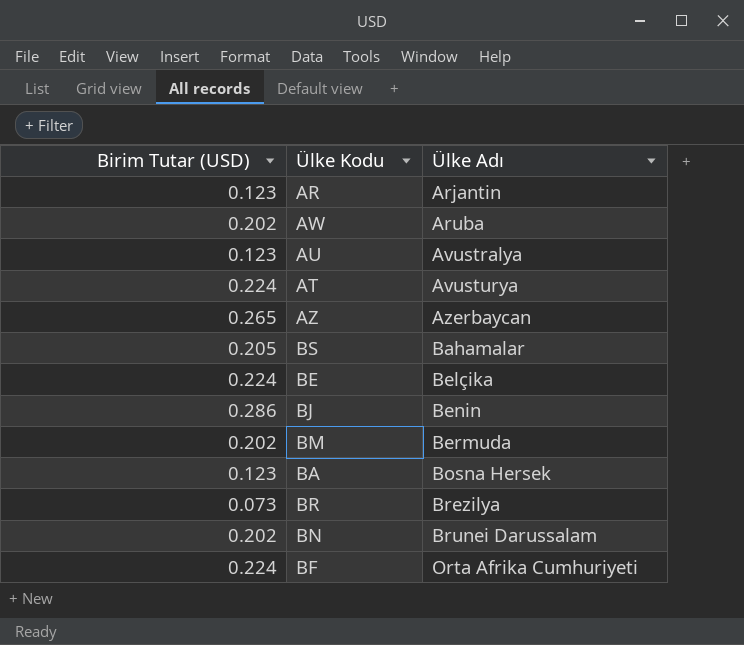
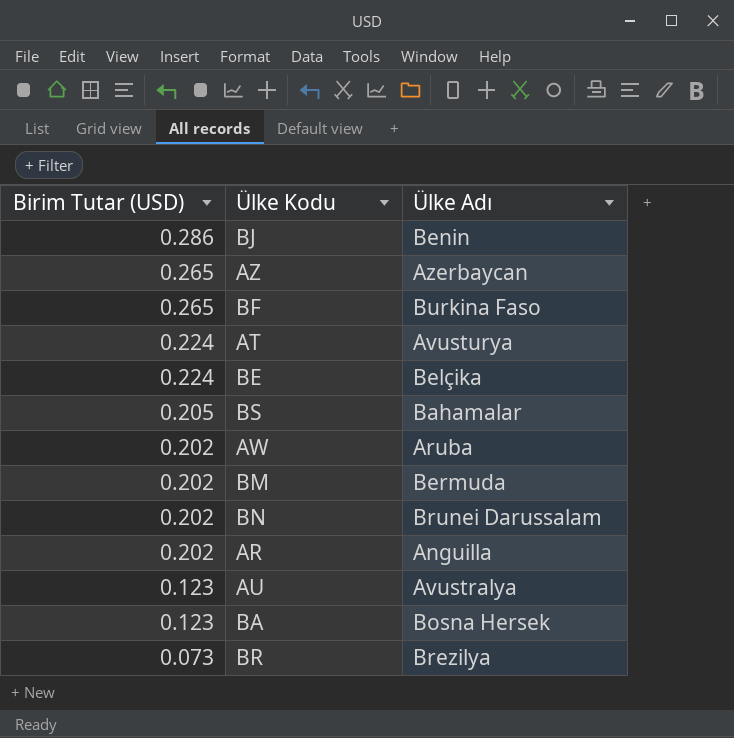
row order: Ülke Adı ascending -> Birim Tutar (USD) descending
BF | Birim Tutar (USD): 0.224 -> 0.265
BF | Ülke Adı: Orta Afrika Cumhuriyeti -> Burkina Faso
AR | Birim Tutar (USD): 0.123 -> 0.202
AR | Ülke Adı: Arjantin -> Anguilla

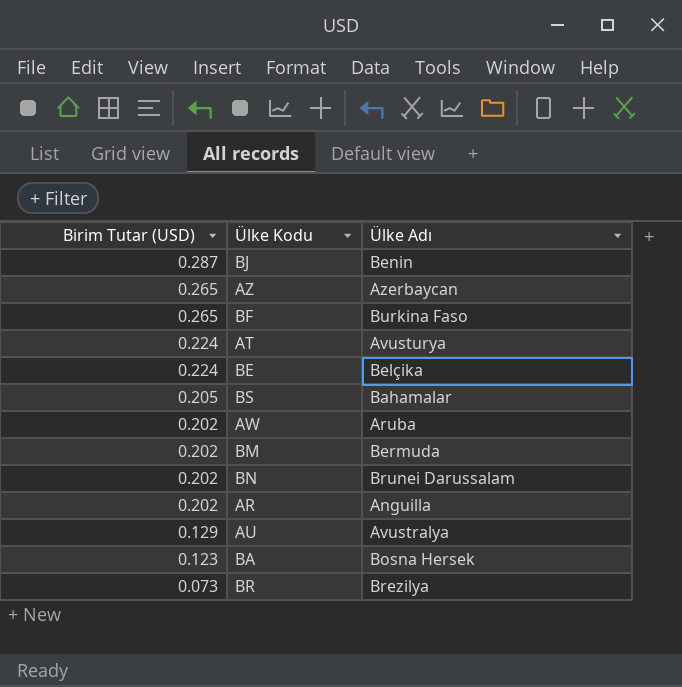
BJ | Birim Tutar (USD): 0.286 -> 0.287
AU | Birim Tutar (USD): 0.123 -> 0.129

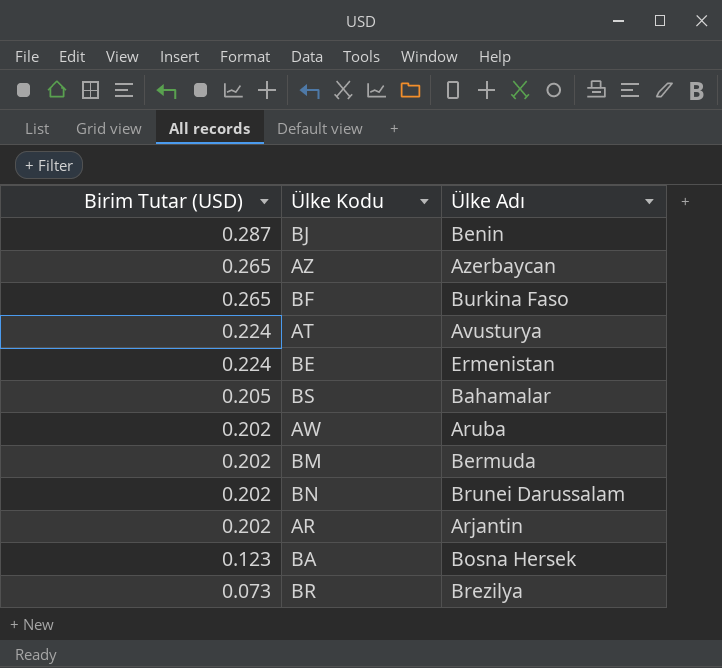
row AU: 0.129 | Avustralya -> none
BE | Ülke Adı: Belçika -> Ermenistan
AR | Ülke Adı: Anguilla -> Arjantin

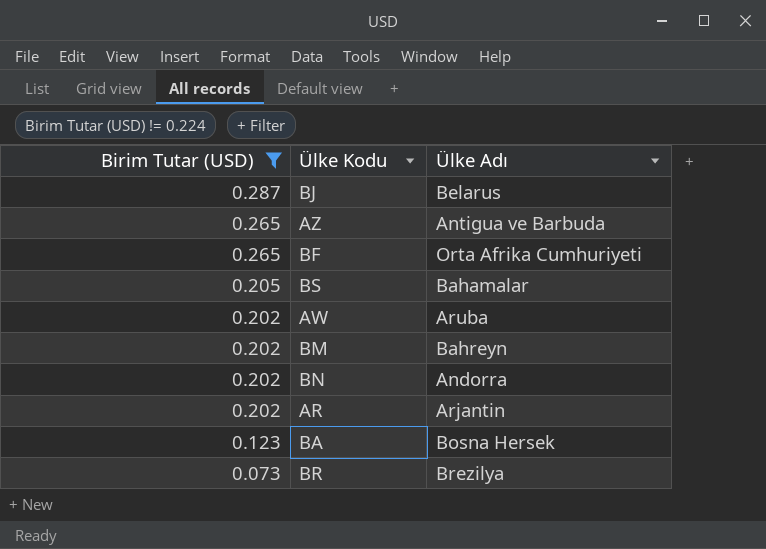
filter: none -> Birim Tutar (USD) != 0.224
BJ | Ülke Adı: Benin -> Belarus
AZ | Ülke Adı: Azerbaycan -> Antigua ve Barbuda
BF | Ülke Adı: Burkina Faso -> Orta Afrika Cumhuriyeti
BM | Ülke Adı: Bermuda -> Bahreyn
BN | Ülke Adı: Brunei Darussalam -> Andorra

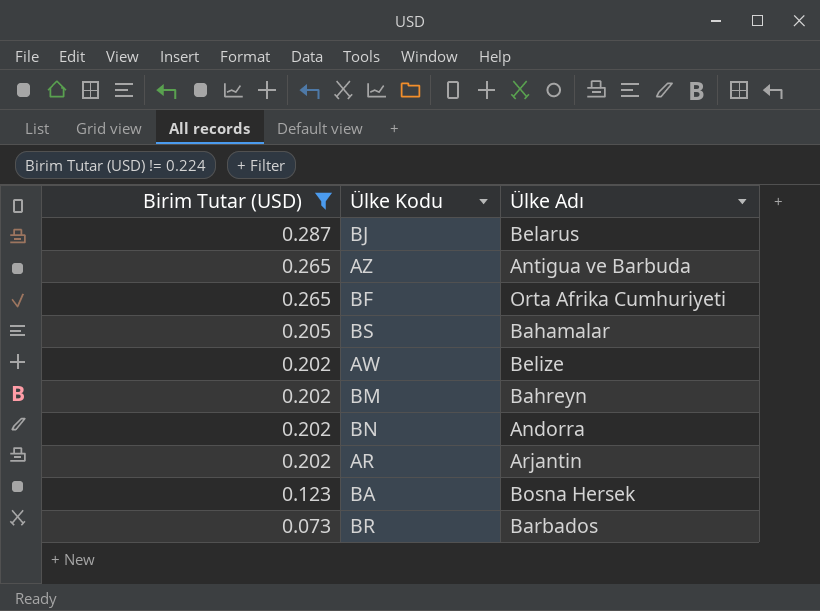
AW | Ülke Adı: Aruba -> Belize
BR | Ülke Adı: Brezilya -> Barbados

